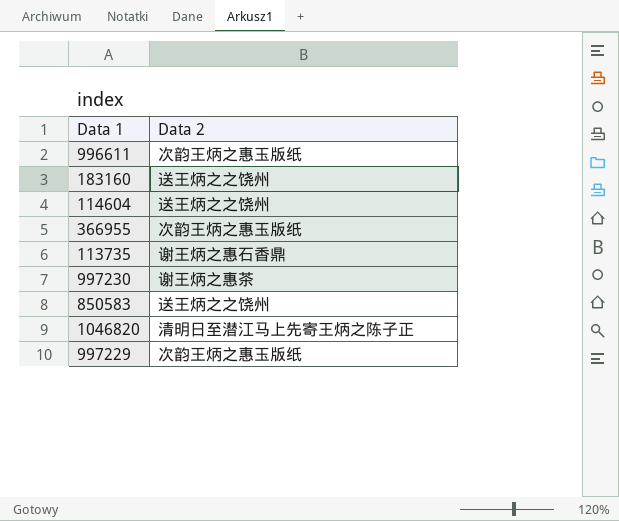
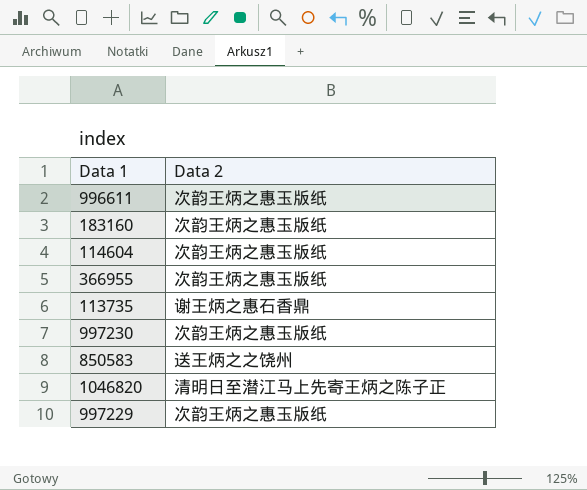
183160 | Data 2: 送王炳之之饶州 -> 次韵王炳之惠玉版纸
114604 | Data 2: 送王炳之之饶州 -> 次韵王炳之惠玉版纸
997230 | Data 2: 谢王炳之惠茶 -> 次韵王炳之惠玉版纸

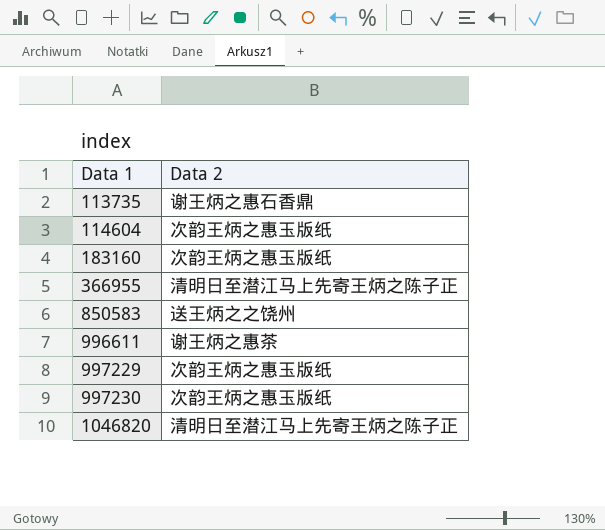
row order: none -> Data 1 ascending
366955 | Data 2: 次韵王炳之惠玉版纸 -> 清明日至潜江马上先寄王炳之陈子正
996611 | Data 2: 次韵王炳之惠玉版纸 -> 谢王炳之惠茶

